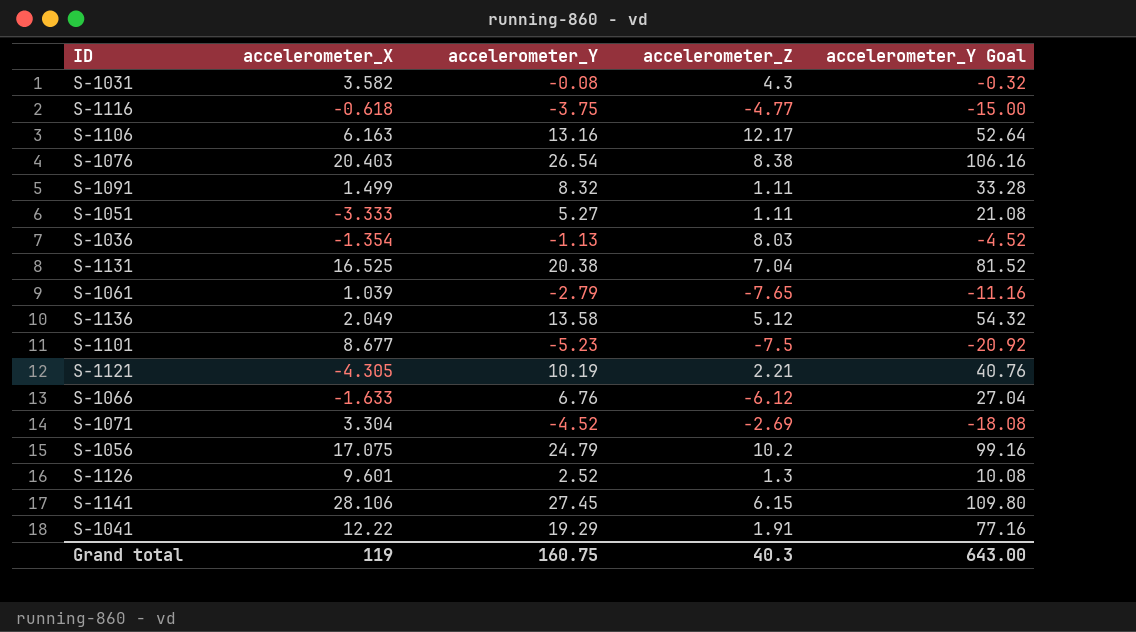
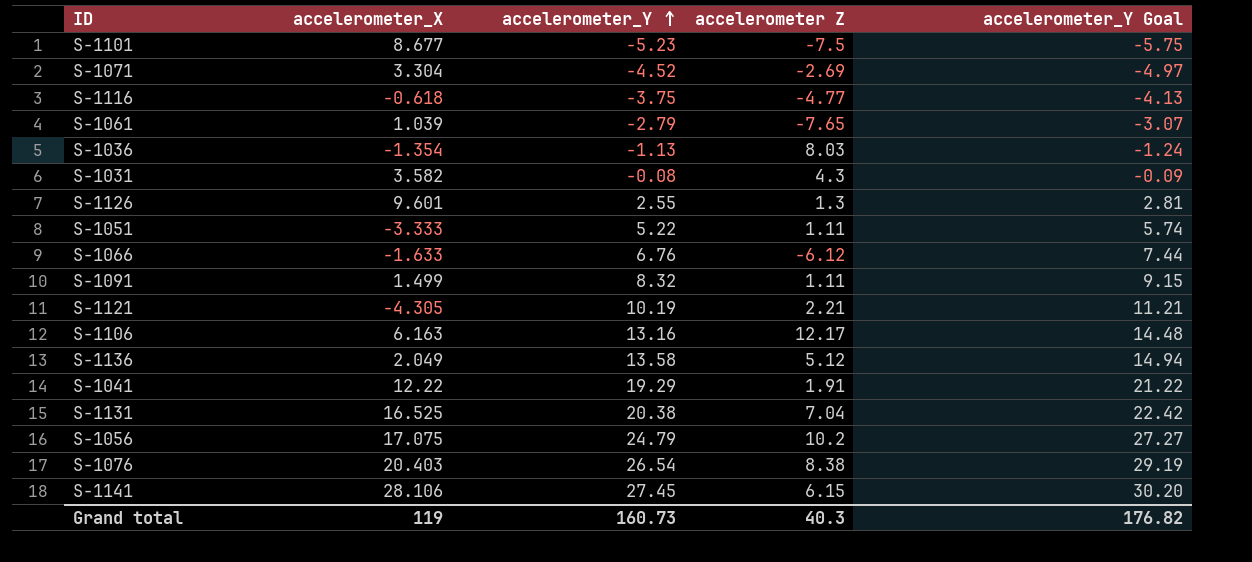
row order: none -> accelerometer_Y ascending
column name: accelerometer_Z -> accelerometer Z
column accelerometer_Y Goal | formula: [accelerometer_Y] * 4 -> [accelerometer_Y] * 1.1
S-1126 | accelerometer_Y: 2.52 -> 2.55
S-1051 | accelerometer_Y: 5.27 -> 5.22
Grand total | accelerometer_Y: 160.75 -> 160.73
Grand total | accelerometer_Y Goal: 643.00 -> 176.82

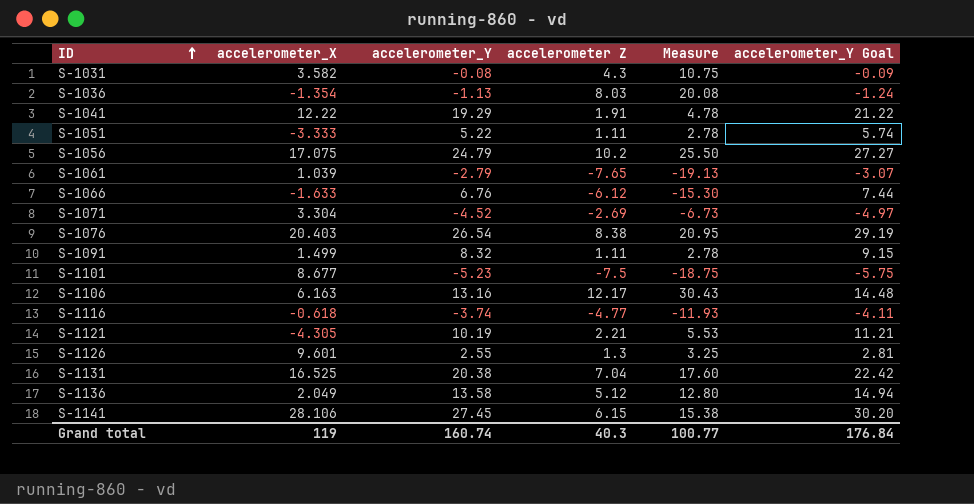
row order: accelerometer_Y ascending -> ID ascending
column Measure | formula: none -> [accelerometer Z] * 2.5
S-1116 | accelerometer_Y: -3.75 -> -3.74
S-1116 | accelerometer_Y Goal: -4.13 -> -4.11
Grand total | accelerometer_Y: 160.73 -> 160.74
Grand total | accelerometer_Y Goal: 176.82 -> 176.84

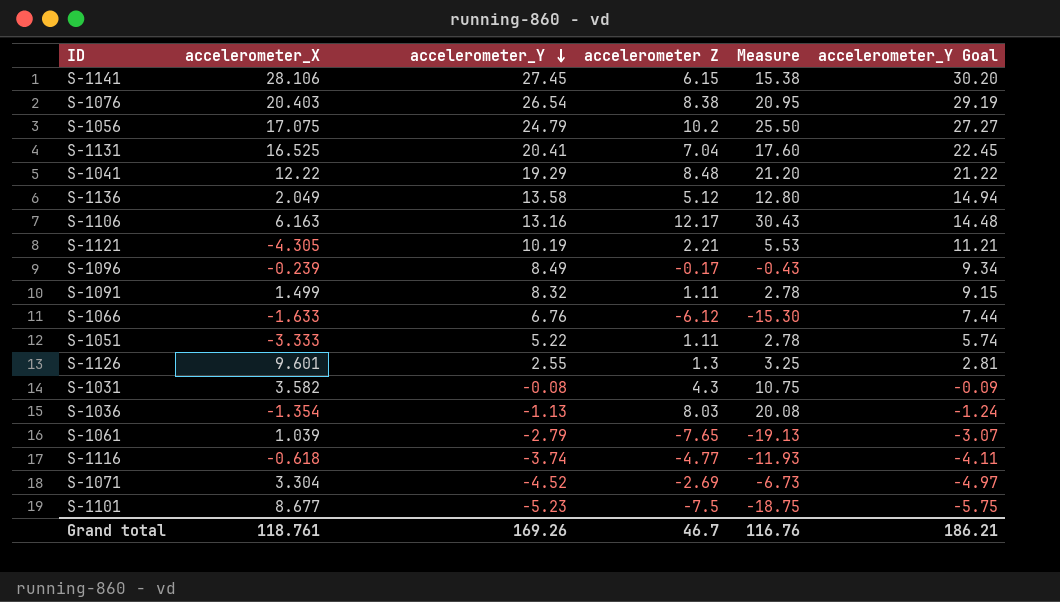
row order: ID ascending -> accelerometer_Y descending
S-1131 | accelerometer_Y: 20.38 -> 20.41
S-1131 | accelerometer_Y Goal: 22.42 -> 22.45
S-1041 | accelerometer Z: 1.91 -> 8.48
S-1041 | Measure: 4.78 -> 21.20
row S-1096: none -> -0.239 | 8.49 | -0.17 | -0.43 | 9.34
Grand total | accelerometer_X: 119 -> 118.761
Grand total | accelerometer_Y: 160.74 -> 169.26
Grand total | accelerometer Z: 40.3 -> 46.7
Grand total | Measure: 100.77 -> 116.76
Grand total | accelerometer_Y Goal: 176.84 -> 186.21

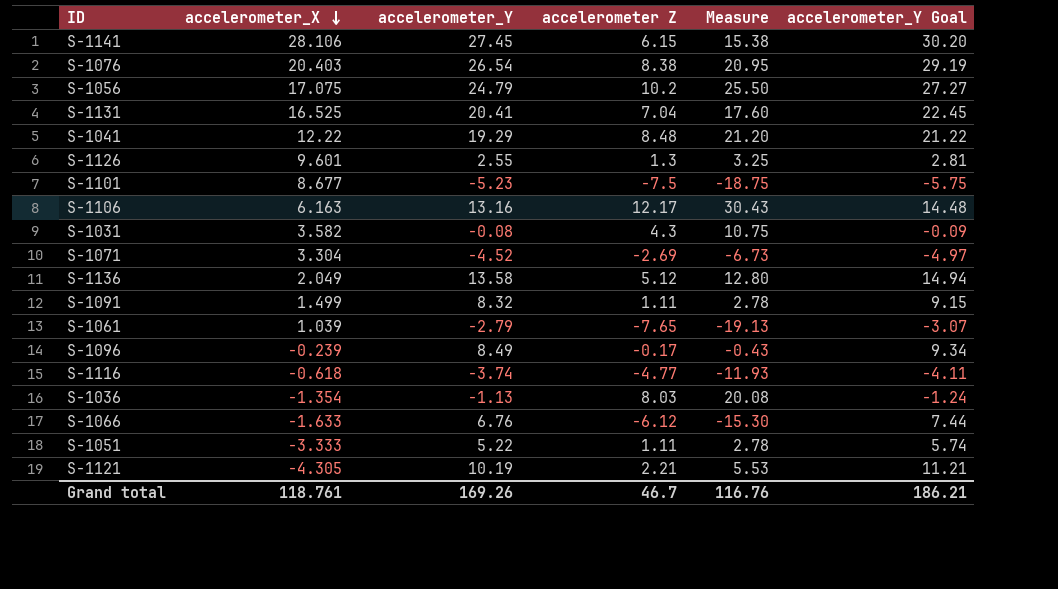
row order: accelerometer_Y descending -> accelerometer_X descending

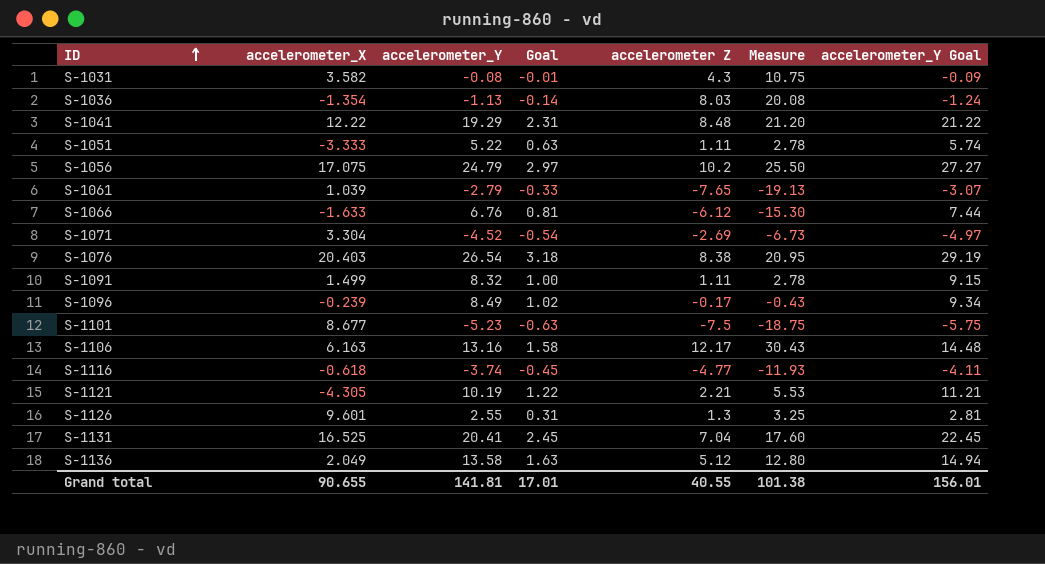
row order: accelerometer_X descending -> ID ascending
column Goal | formula: none -> [accelerometer_Y] * 0.12
row S-1141: 28.106 | 27.45 | 6.15 | 15.38 | 30.20 -> none
Grand total | accelerometer_X: 118.761 -> 90.655
Grand total | accelerometer_Y: 169.26 -> 141.81
Grand total | accelerometer Z: 46.7 -> 40.55
Grand total | Measure: 116.76 -> 101.38
Grand total | accelerometer_Y Goal: 186.21 -> 156.01

